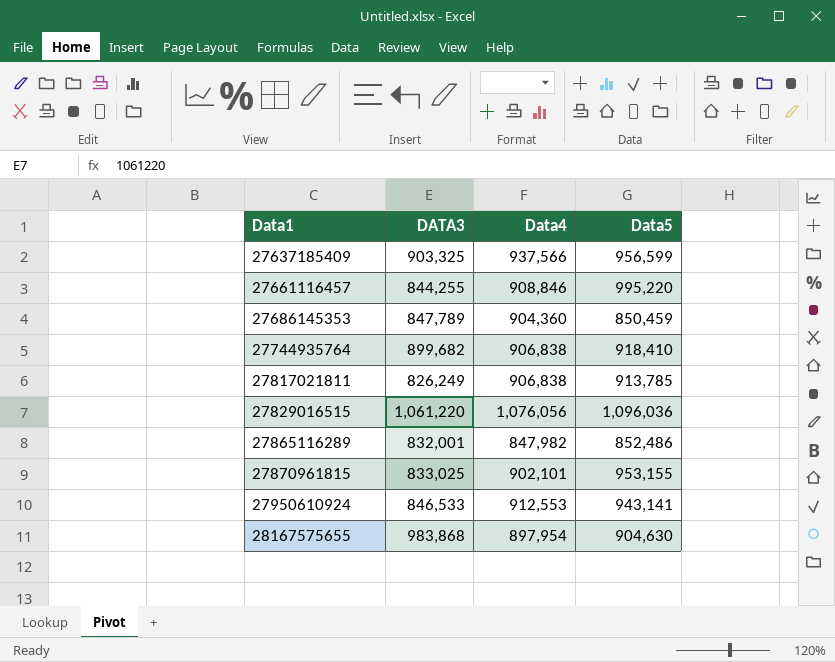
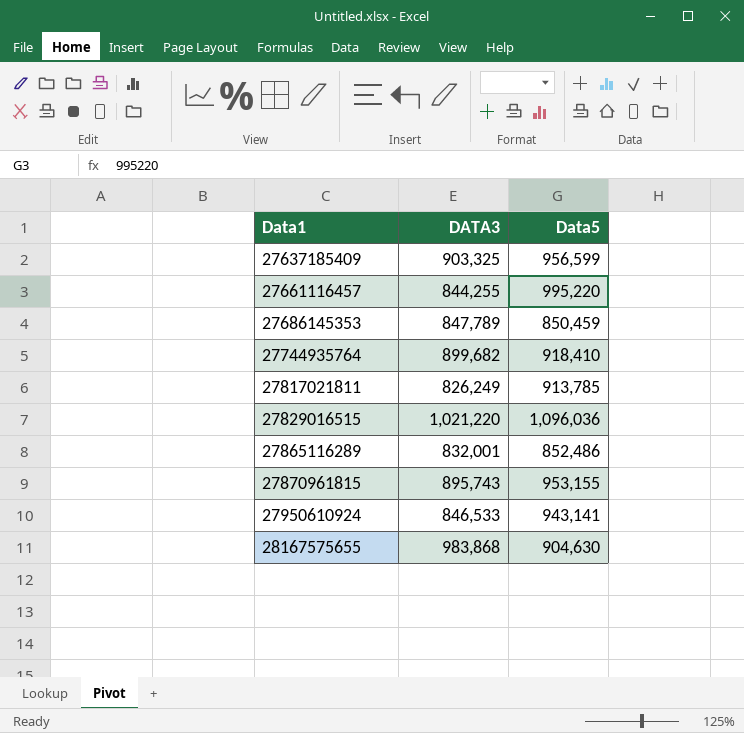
column Data4 | position: 3 -> none
27829016515 | DATA3: 1,061,220 -> 1,021,220
27870961815 | DATA3: 833,025 -> 895,743

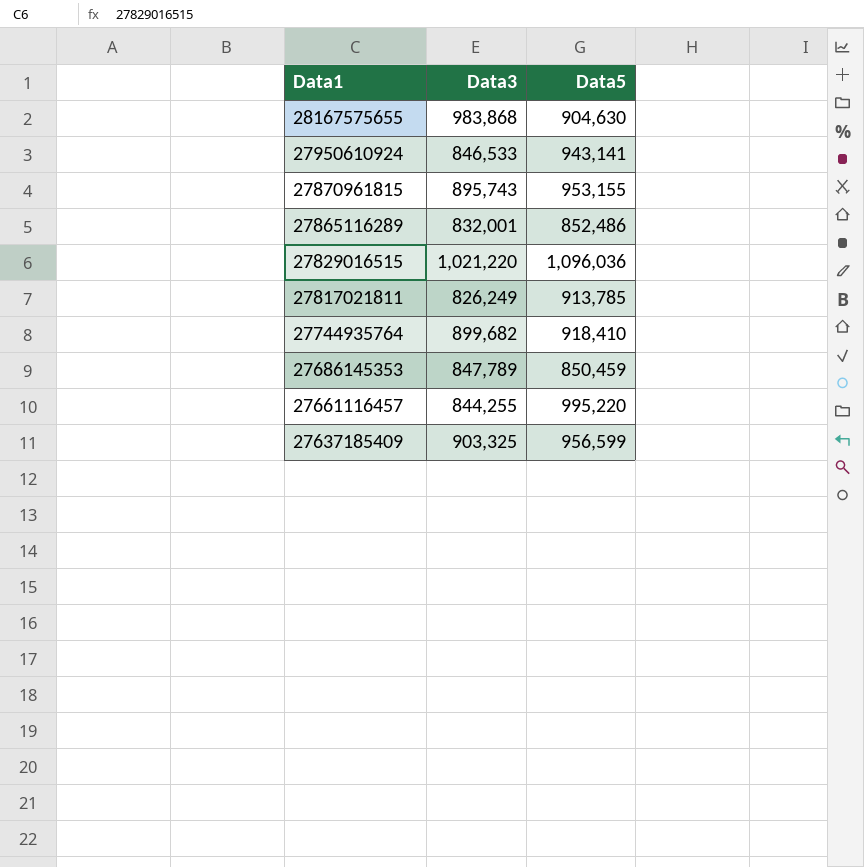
row order: Data1 ascending -> Data1 descending
column name: DATA3 -> Data3

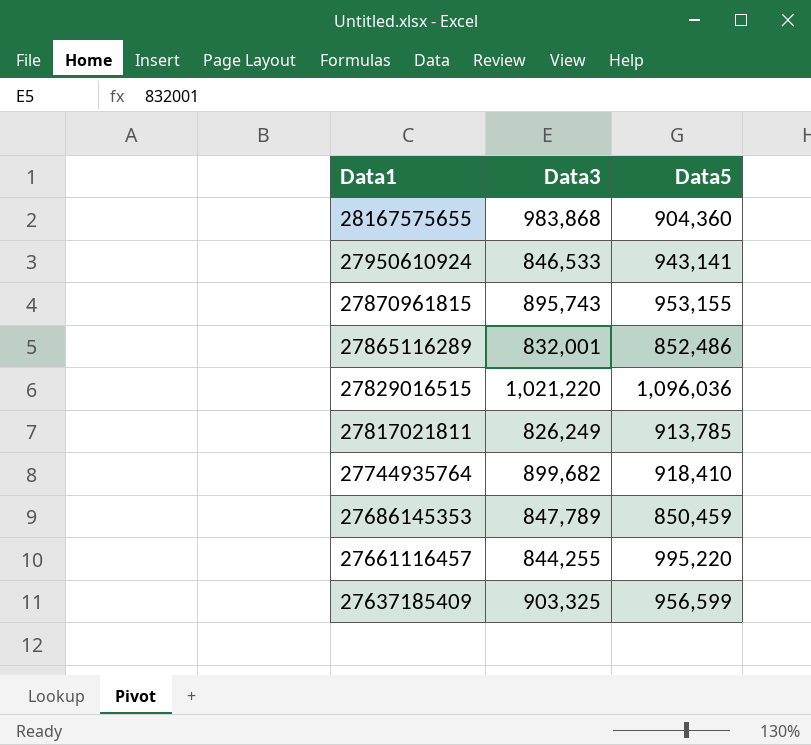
28167575655 | Data5: 904,630 -> 904,360

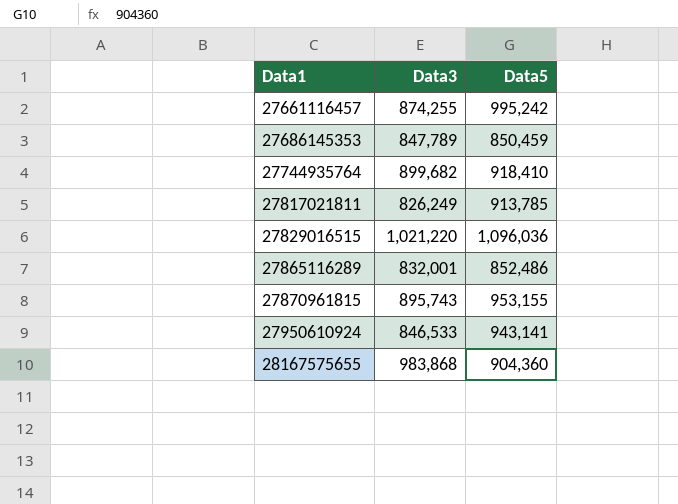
row order: Data1 descending -> Data1 ascending
row 27637185409: 903,325 | 956,599 -> none
27661116457 | Data3: 844,255 -> 874,255
27661116457 | Data5: 995,220 -> 995,242

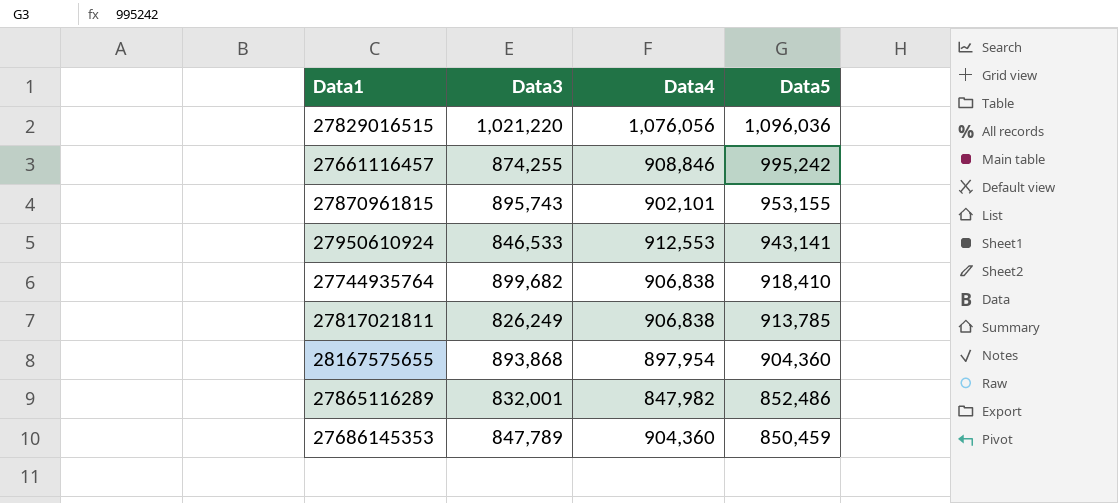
row order: Data1 ascending -> Data5 descending
column Data4 | position: none -> 3
28167575655 | Data3: 983,868 -> 893,868

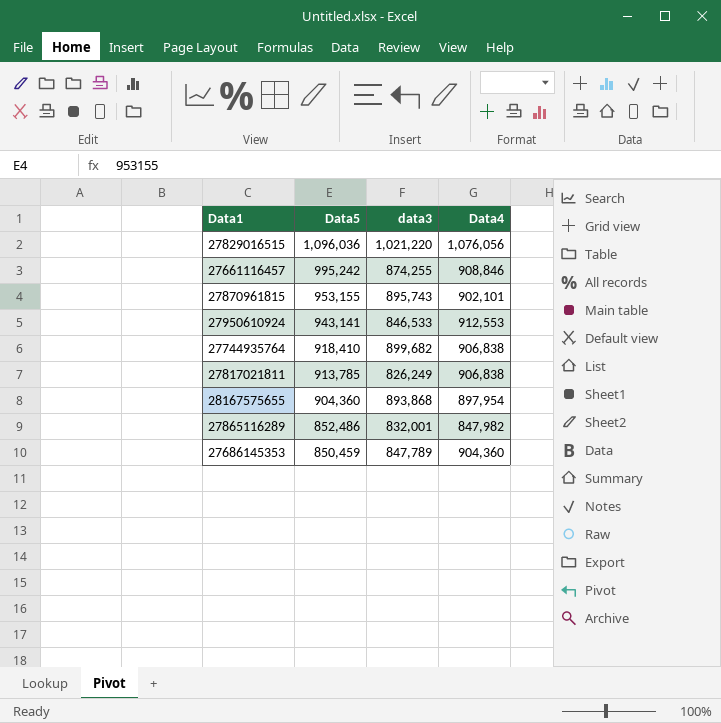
column Data5 | position: 4 -> 2
column name: Data3 -> data3

